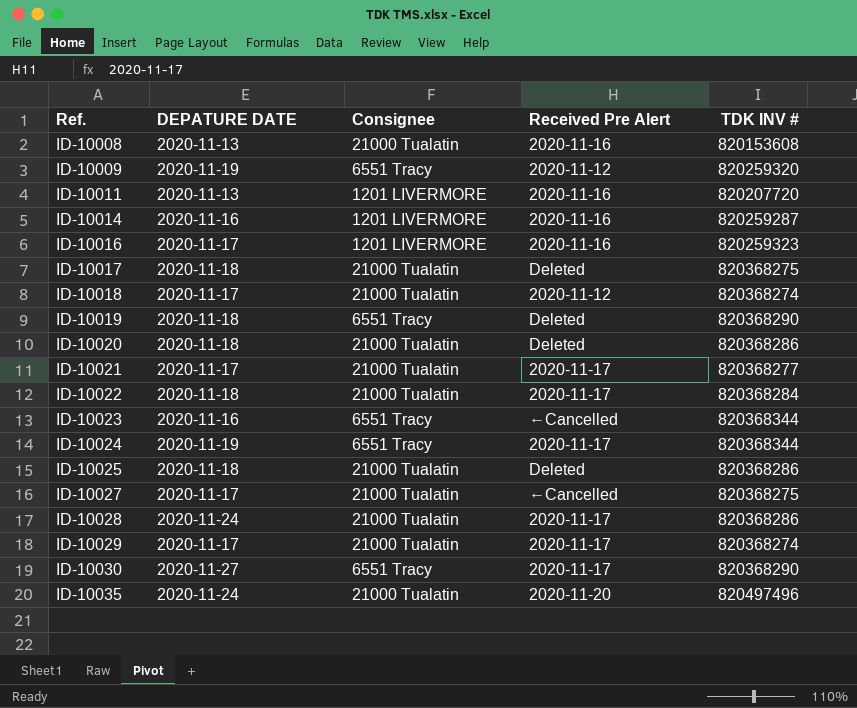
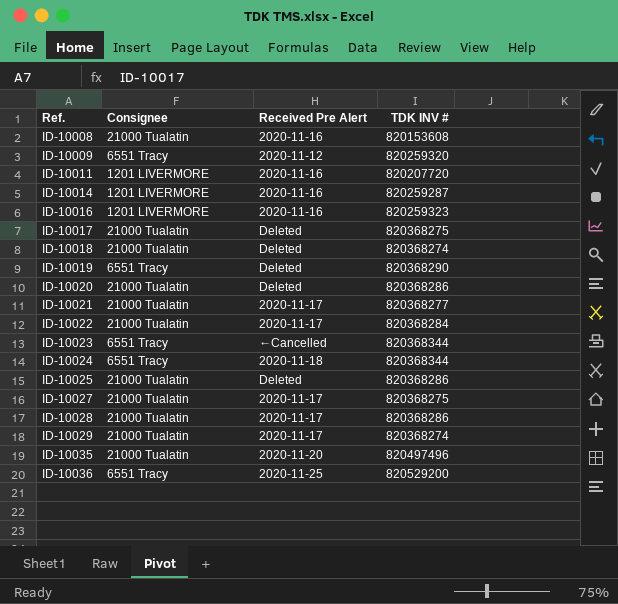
column DEPATURE DATE | position: 2 -> none
row ID-10030: 2020-11-27 | 6551 Tracy | 2020-11-17 | 820368290 -> none
ID-10018 | Received Pre Alert: 2020-11-12 -> Deleted
ID-10024 | Received Pre Alert: 2020-11-17 -> 2020-11-18
ID-10027 | Received Pre Alert: ←Cancelled -> 2020-11-17
row ID-10036: none -> 6551 Tracy | 2020-11-25 | 820529200

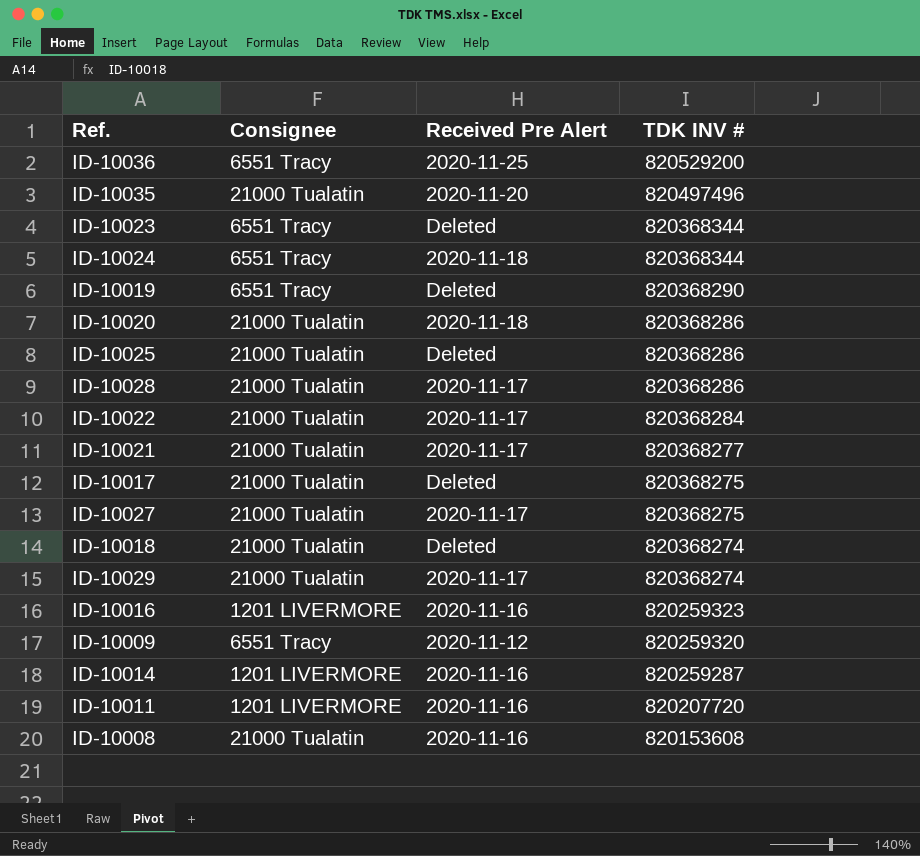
row order: Ref. ascending -> TDK INV # descending
ID-10023 | Received Pre Alert: ←Cancelled -> Deleted
ID-10020 | Received Pre Alert: Deleted -> 2020-11-18

